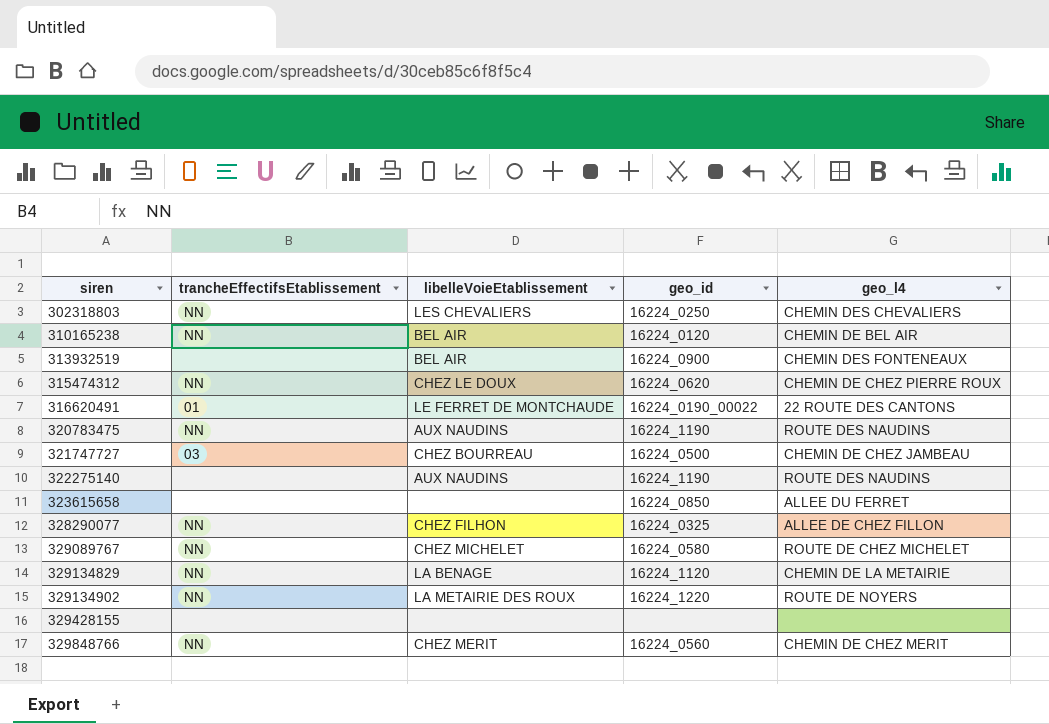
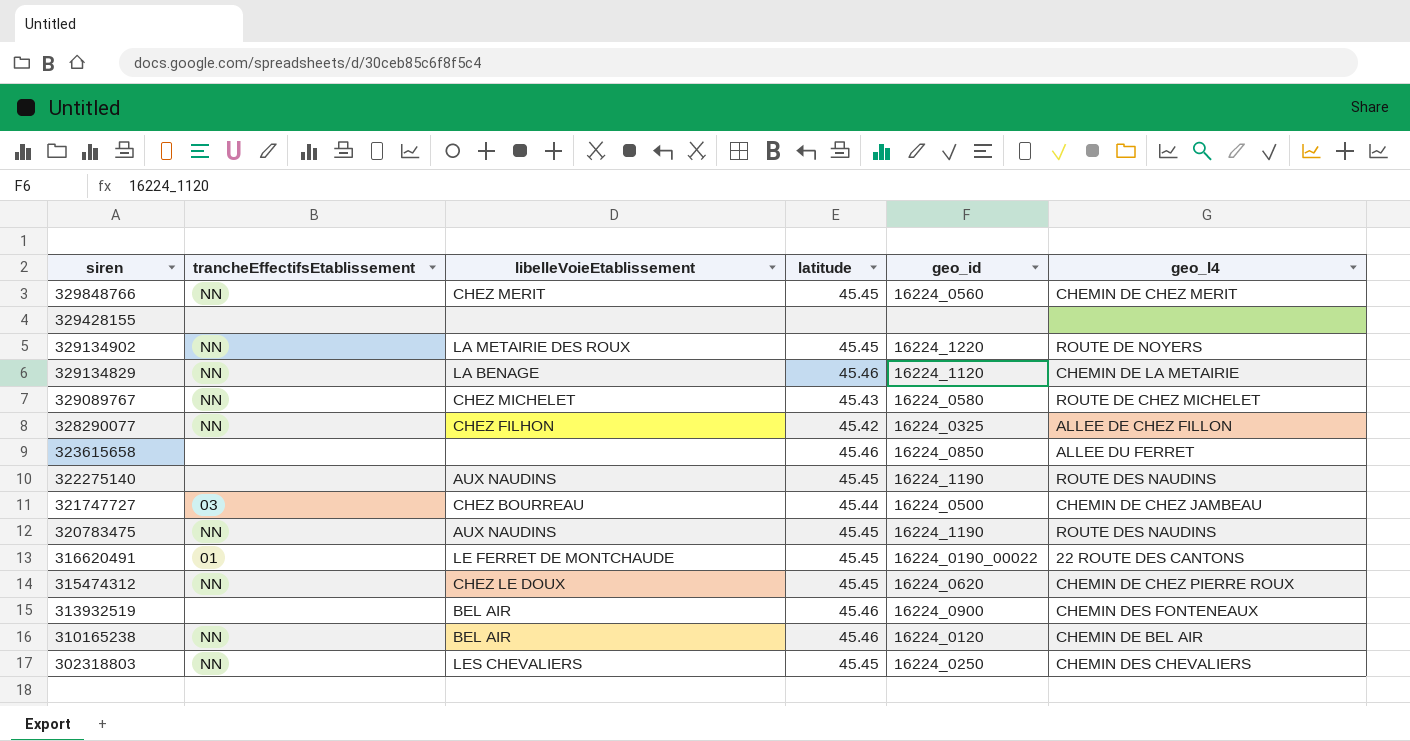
row order: siren ascending -> siren descending
column latitude | position: none -> 4

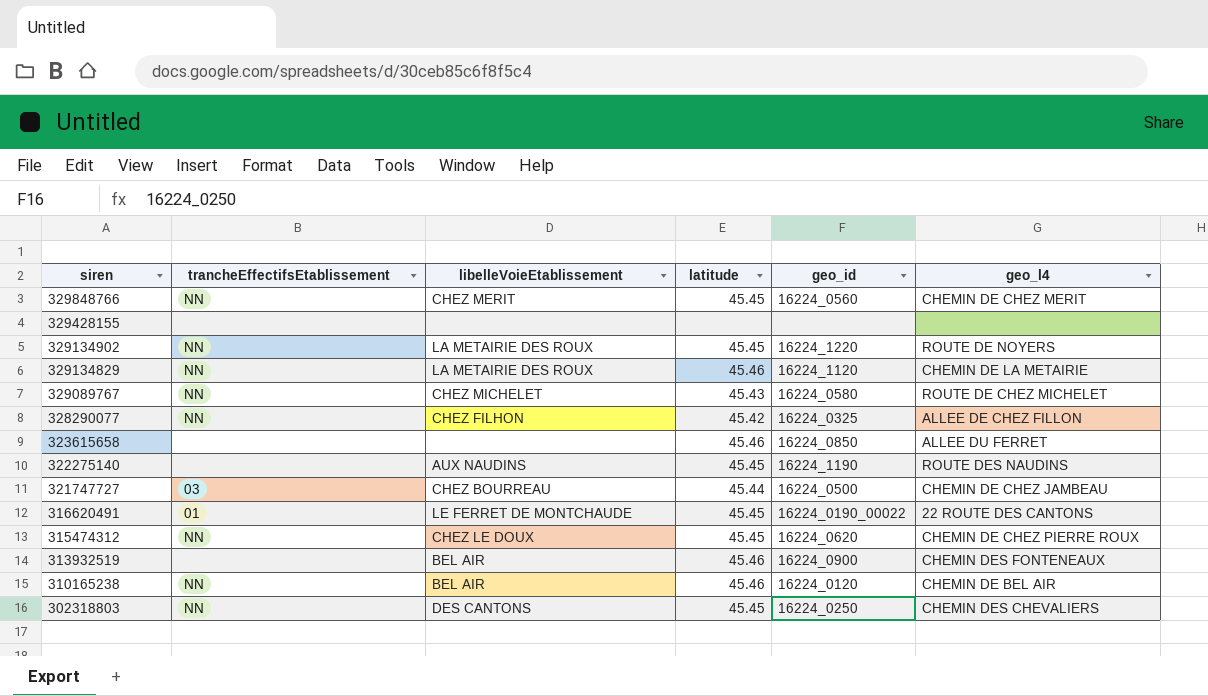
row 320783475: NN | AUX NAUDINS | 45.45 | 16224_1190 | ROUTE DES NAUDINS -> none
329134829 | libelleVoieEtablissement: LA BENAGE -> LA METAIRIE DES ROUX
302318803 | libelleVoieEtablissement: LES CHEVALIERS -> DES CANTONS

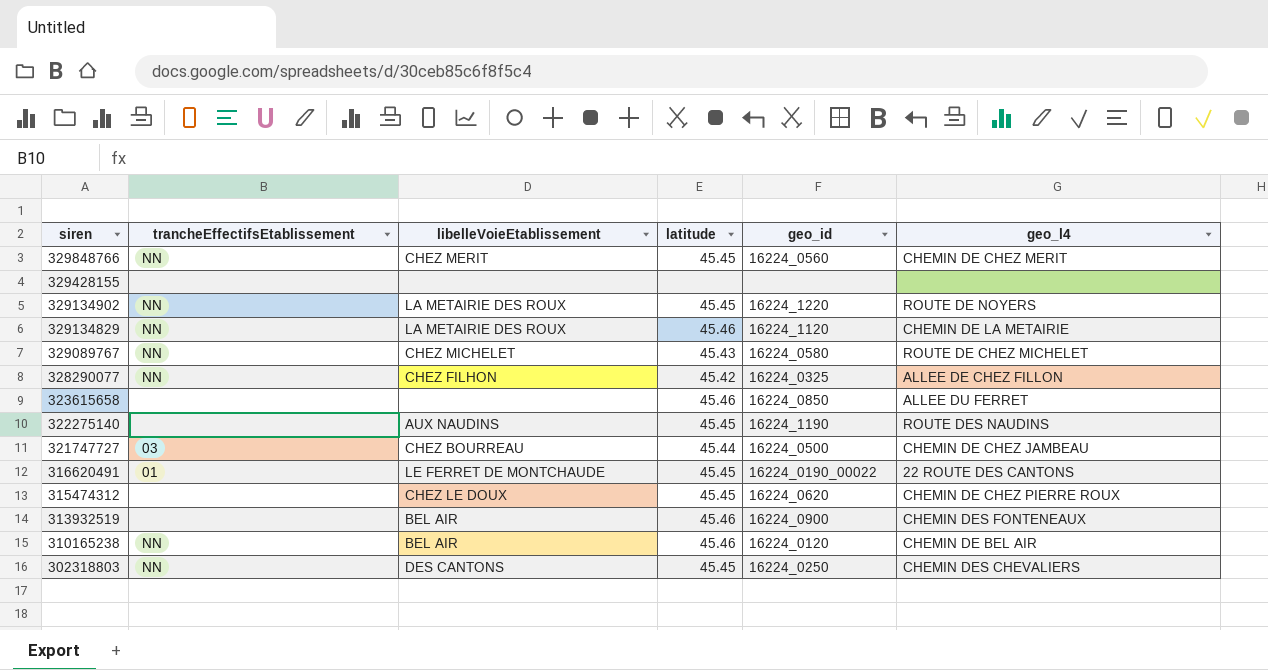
315474312 | trancheEffectifsEtablissement: NN -> none

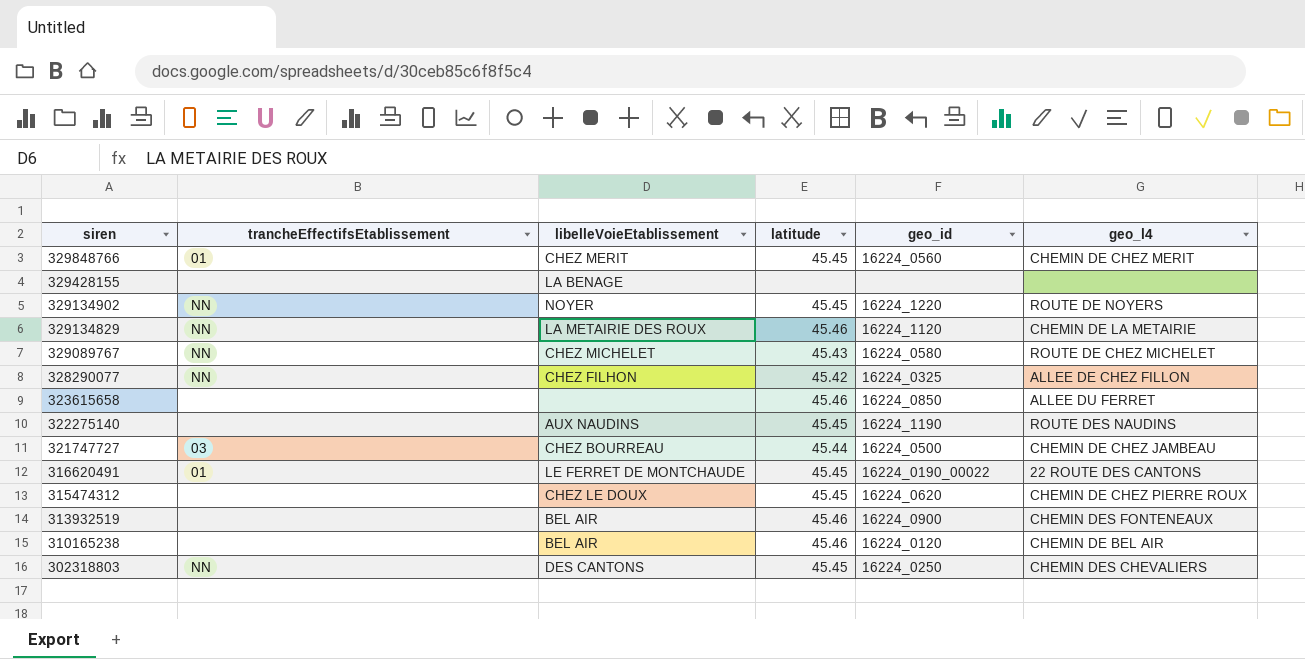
329848766 | trancheEffectifsEtablissement: NN -> 01
329428155 | libelleVoieEtablissement: none -> LA BENAGE
329134902 | libelleVoieEtablissement: LA METAIRIE DES ROUX -> NOYER
310165238 | trancheEffectifsEtablissement: NN -> none

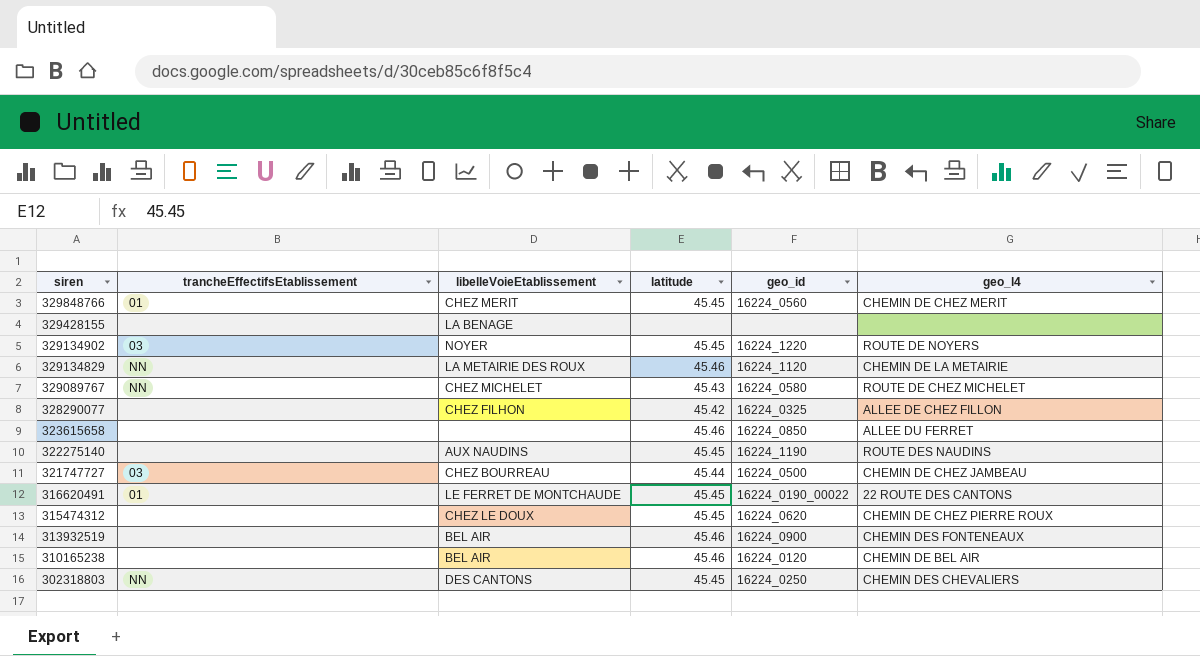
329134902 | trancheEffectifsEtablissement: NN -> 03
328290077 | trancheEffectifsEtablissement: NN -> none

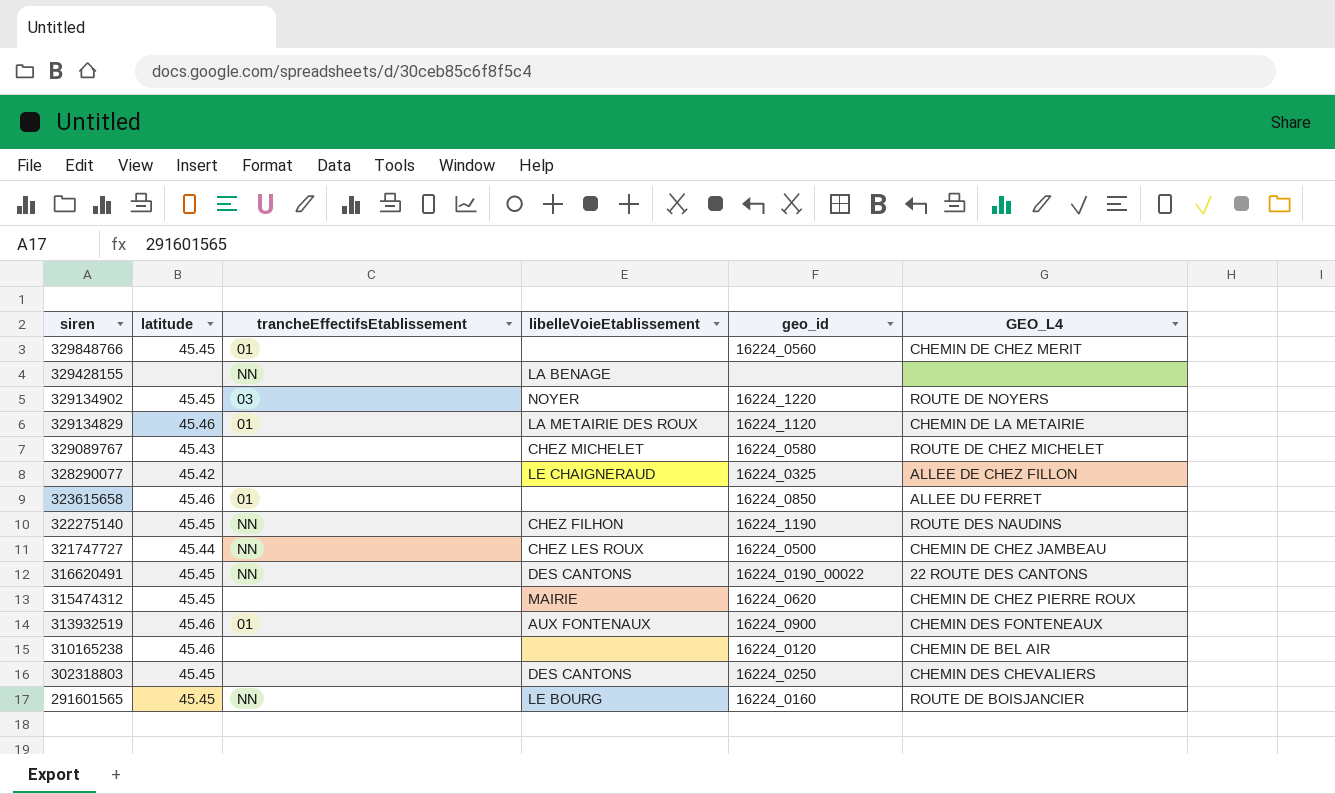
column latitude | position: 4 -> 2
column name: geo_l4 -> GEO_L4
329848766 | libelleVoieEtablissement: CHEZ MERIT -> none
329428155 | trancheEffectifsEtablissement: none -> NN
329134829 | trancheEffectifsEtablissement: NN -> 01
329089767 | trancheEffectifsEtablissement: NN -> none
328290077 | libelleVoieEtablissement: CHEZ FILHON -> LE CHAIGNERAUD
323615658 | trancheEffectifsEtablissement: none -> 01
322275140 | trancheEffectifsEtablissement: none -> NN
322275140 | libelleVoieEtablissement: AUX NAUDINS -> CHEZ FILHON
321747727 | trancheEffectifsEtablissement: 03 -> NN
321747727 | libelleVoieEtablissement: CHEZ BOURREAU -> CHEZ LES ROUX
316620491 | trancheEffectifsEtablissement: 01 -> NN
316620491 | libelleVoieEtablissement: LE FERRET DE MONTCHAUDE -> DES CANTONS
315474312 | libelleVoieEtablissement: CHEZ LE DOUX -> MAIRIE
313932519 | trancheEffectifsEtablissement: none -> 01
313932519 | libelleVoieEtablissement: BEL AIR -> AUX FONTENAUX
310165238 | libelleVoieEtablissement: BEL AIR -> none
302318803 | trancheEffectifsEtablissement: NN -> none
row 291601565: none -> 45.45 | NN | LE BOURG | 16224_0160 | ROUTE DE BOISJANCIER

